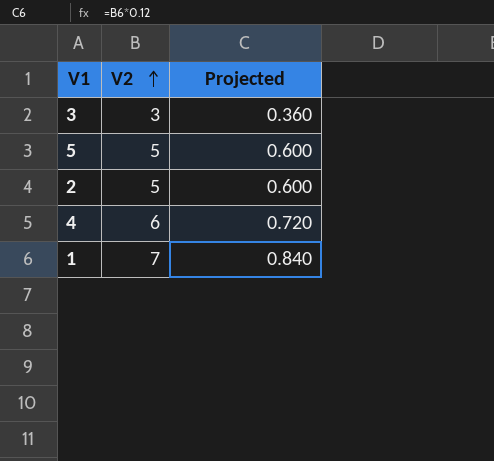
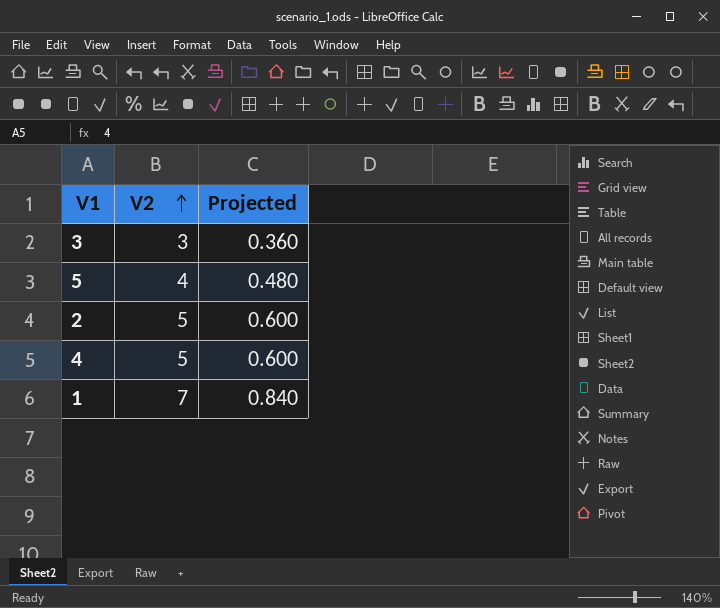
5 | V2: 5 -> 4
5 | Projected: 0.600 -> 0.480
4 | V2: 6 -> 5
4 | Projected: 0.720 -> 0.600

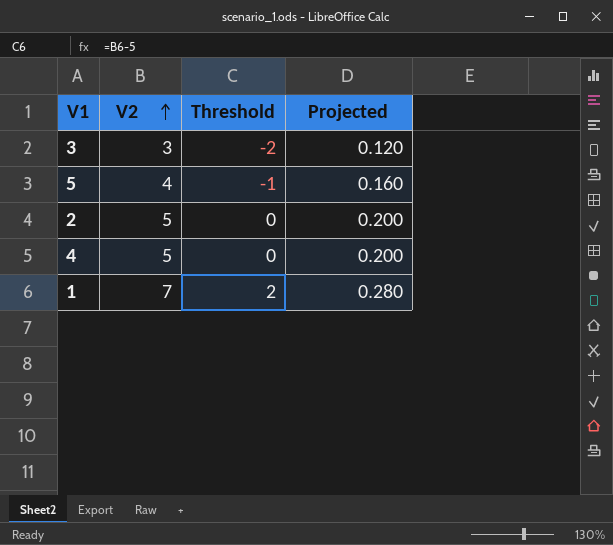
column Threshold | formula: none -> [V2] - 5
column Projected | formula: [V2] * 0.12 -> [V2] * 0.04

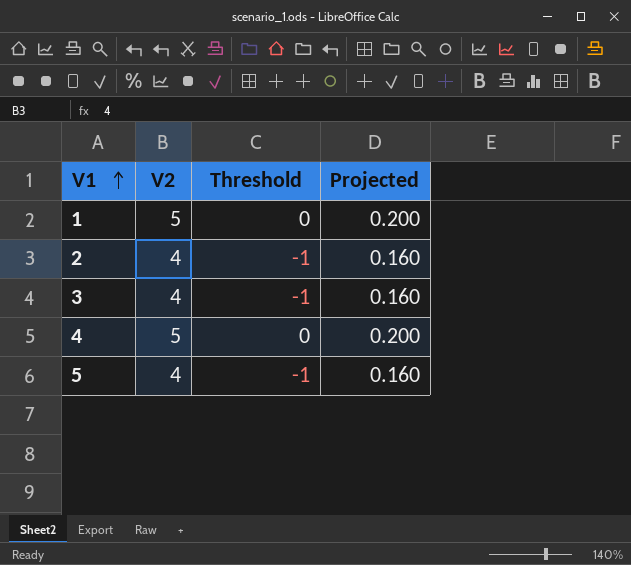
row order: V2 ascending -> V1 ascending
1 | V2: 7 -> 5
1 | Threshold: 2 -> 0
1 | Projected: 0.280 -> 0.200
2 | V2: 5 -> 4
2 | Threshold: 0 -> -1
2 | Projected: 0.200 -> 0.160
3 | V2: 3 -> 4
3 | Threshold: -2 -> -1
3 | Projected: 0.120 -> 0.160

